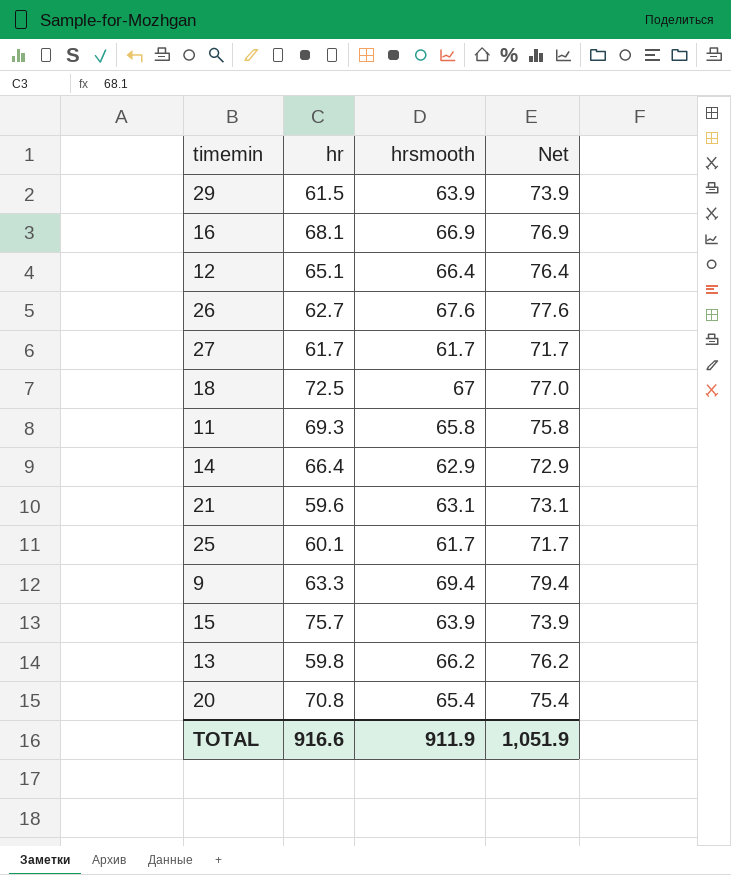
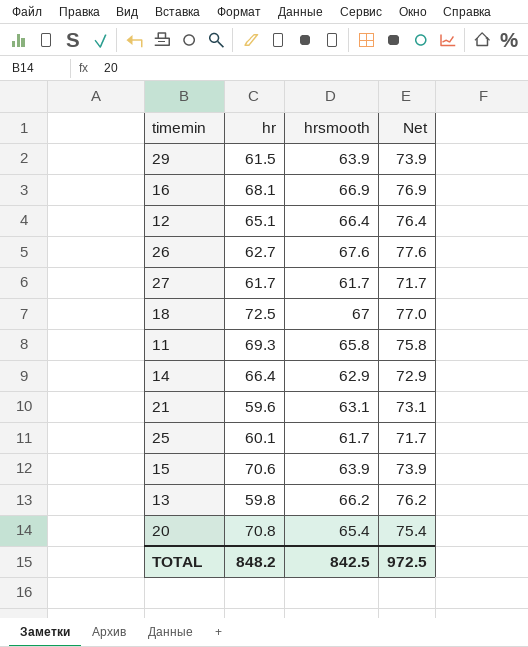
row 9: 63.3 | 69.4 | 79.4 -> none
15 | hr: 75.7 -> 70.6
TOTAL | hr: 916.6 -> 848.2
TOTAL | hrsmooth: 911.9 -> 842.5
TOTAL | Net: 1,051.9 -> 972.5

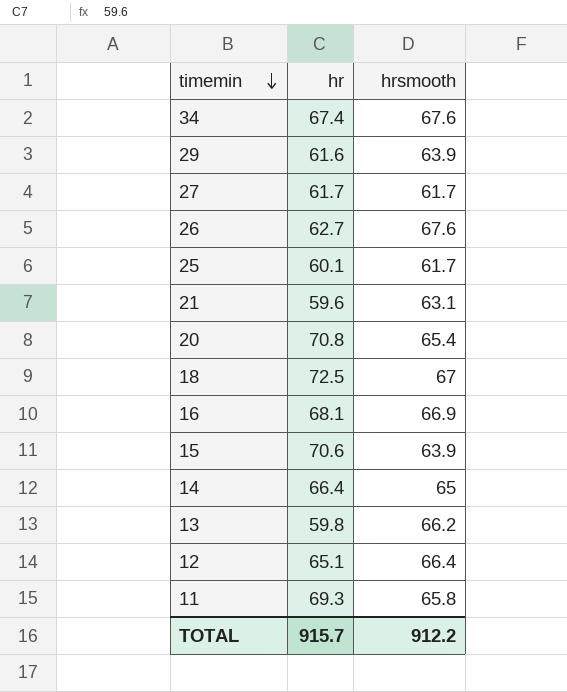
row order: none -> timemin descending
column Net | formula: [hrsmooth] + 10 -> none
row 34: none -> 67.4 | 67.6
29 | hr: 61.5 -> 61.6
14 | hrsmooth: 62.9 -> 65
TOTAL | hr: 848.2 -> 915.7
TOTAL | hrsmooth: 842.5 -> 912.2

